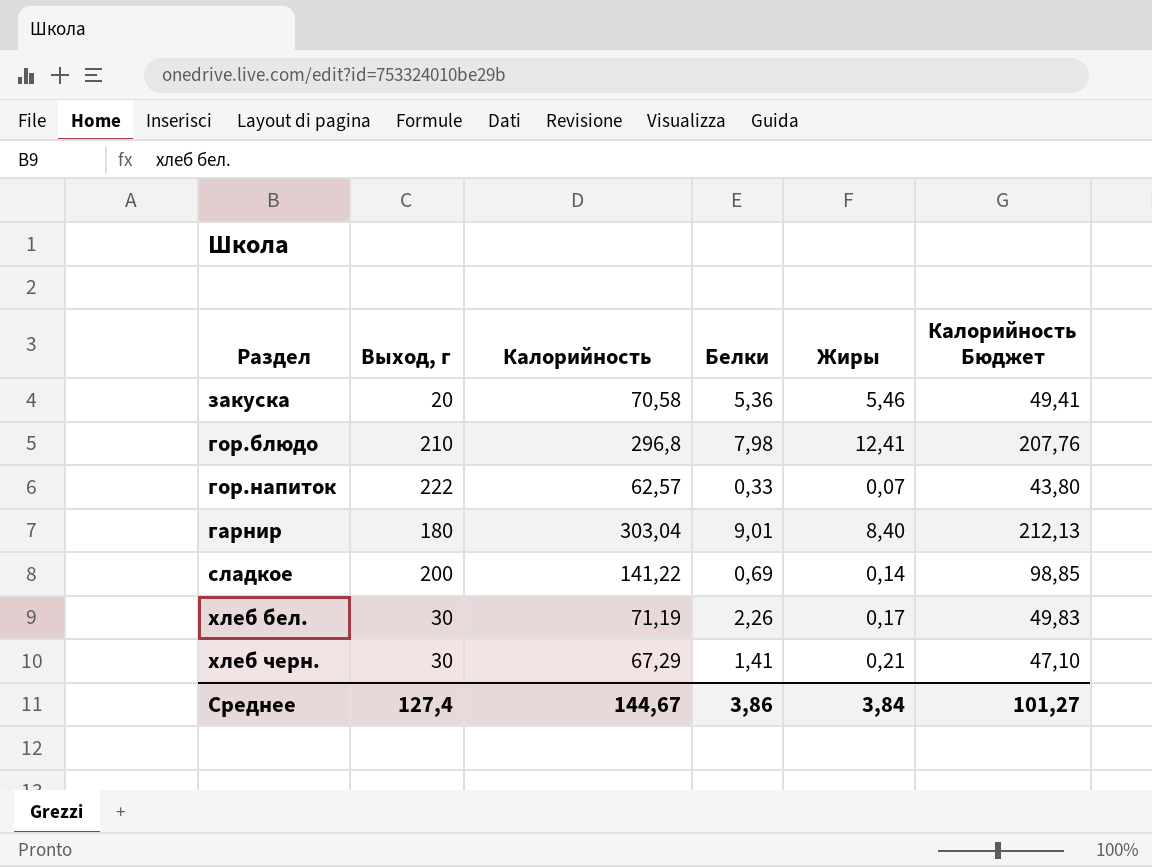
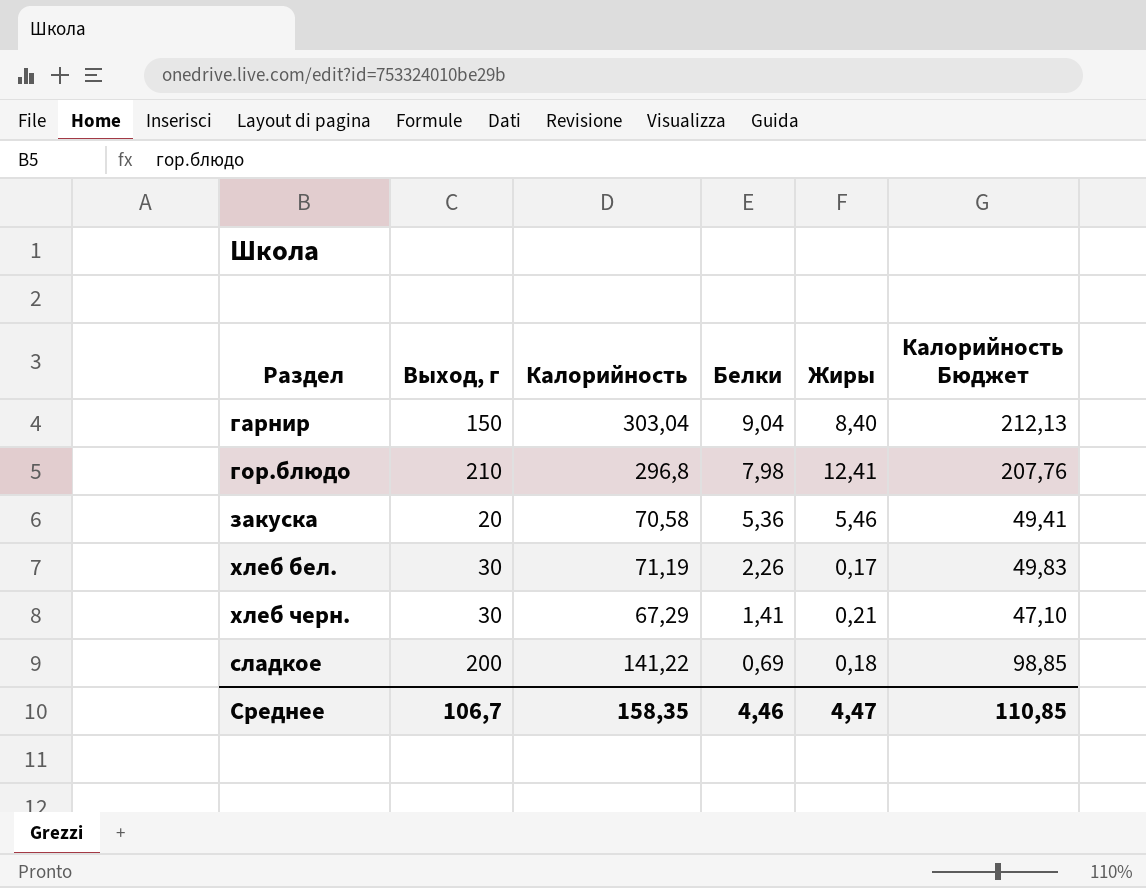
row order: none -> Белки descending
row гор.напиток: 222 | 62,57 | 0,33 | 0,07 | 43,80 -> none
гарнир | Выход, г: 180 -> 150
гарнир | Белки: 9,01 -> 9,04
сладкое | Жиры: 0,14 -> 0,18
Среднее | Выход, г: 127,4 -> 106,7
Среднее | Калорийность: 144,67 -> 158,35
Среднее | Белки: 3,86 -> 4,46
Среднее | Жиры: 3,84 -> 4,47
Среднее | Калорийность Бюджет: 101,27 -> 110,85

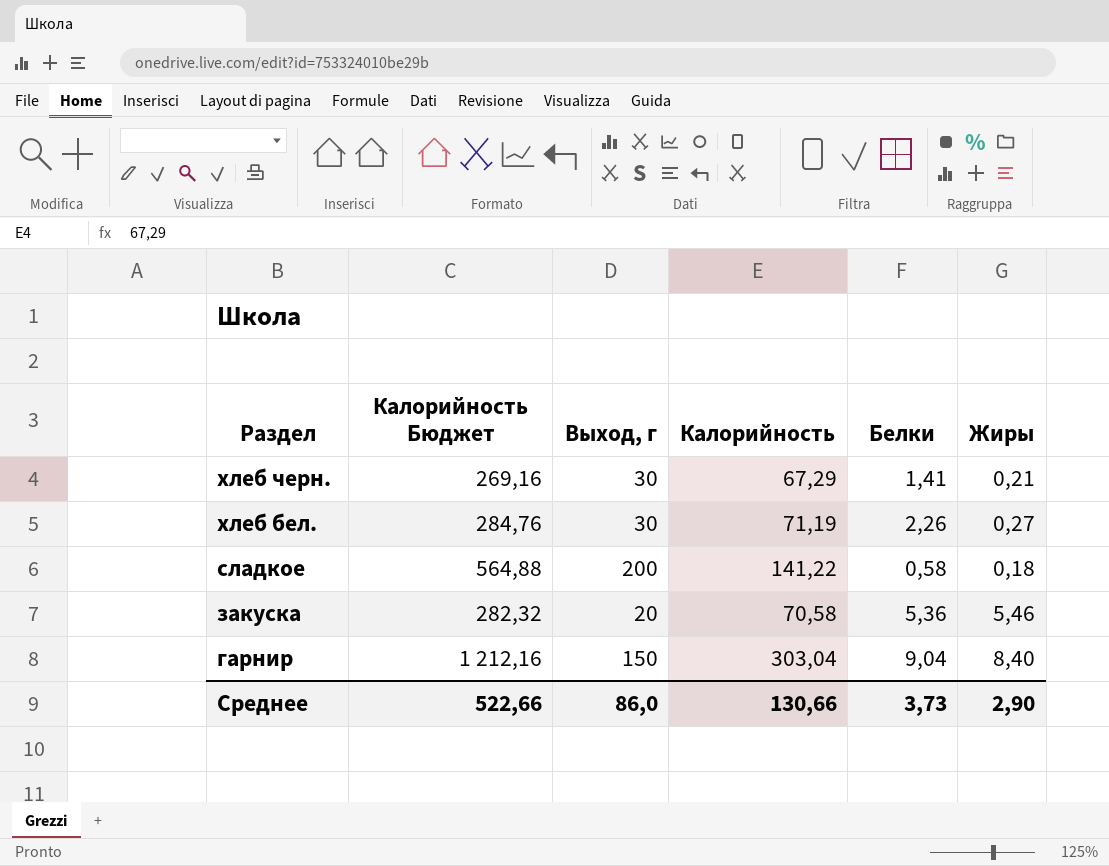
row order: Белки descending -> Раздел descending
column Калорийность Бюджет | formula: [Калорийность] * 0,7 -> [Калорийность] * 4
column Калорийность Бюджет | position: 6 -> 2
row гор.блюдо: 210 | 296,8 | 7,98 | 12,41 | 207,76 -> none
хлеб бел. | Жиры: 0,17 -> 0,27
сладкое | Белки: 0,69 -> 0,58
Среднее | Калорийность Бюджет: 110,85 -> 522,66
Среднее | Выход, г: 106,7 -> 86,0
Среднее | Калорийность: 158,35 -> 130,66
Среднее | Белки: 4,46 -> 3,73
Среднее | Жиры: 4,47 -> 2,90

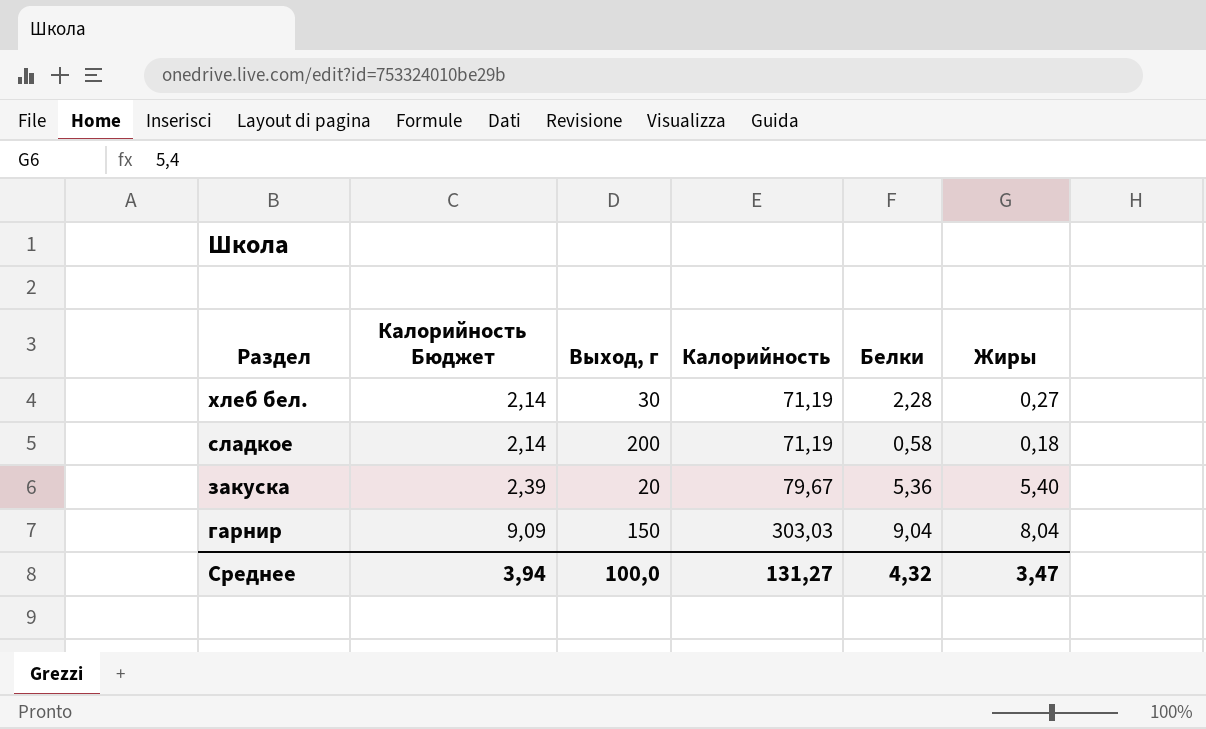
column Калорийность Бюджет | formula: [Калорийность] * 4 -> [Калорийность] * 0,03
row хлеб черн.: 269,16 | 30 | 67,29 | 1,41 | 0,21 -> none
хлеб бел. | Белки: 2,26 -> 2,28
сладкое | Калорийность: 141,22 -> 71,19
закуска | Калорийность: 70,58 -> 79,67
закуска | Жиры: 5,46 -> 5,40
гарнир | Калорийность: 303,04 -> 303,03
гарнир | Жиры: 8,40 -> 8,04
Среднее | Калорийность Бюджет: 522,66 -> 3,94
Среднее | Выход, г: 86,0 -> 100,0
Среднее | Калорийность: 130,66 -> 131,27
Среднее | Белки: 3,73 -> 4,32
Среднее | Жиры: 2,90 -> 3,47

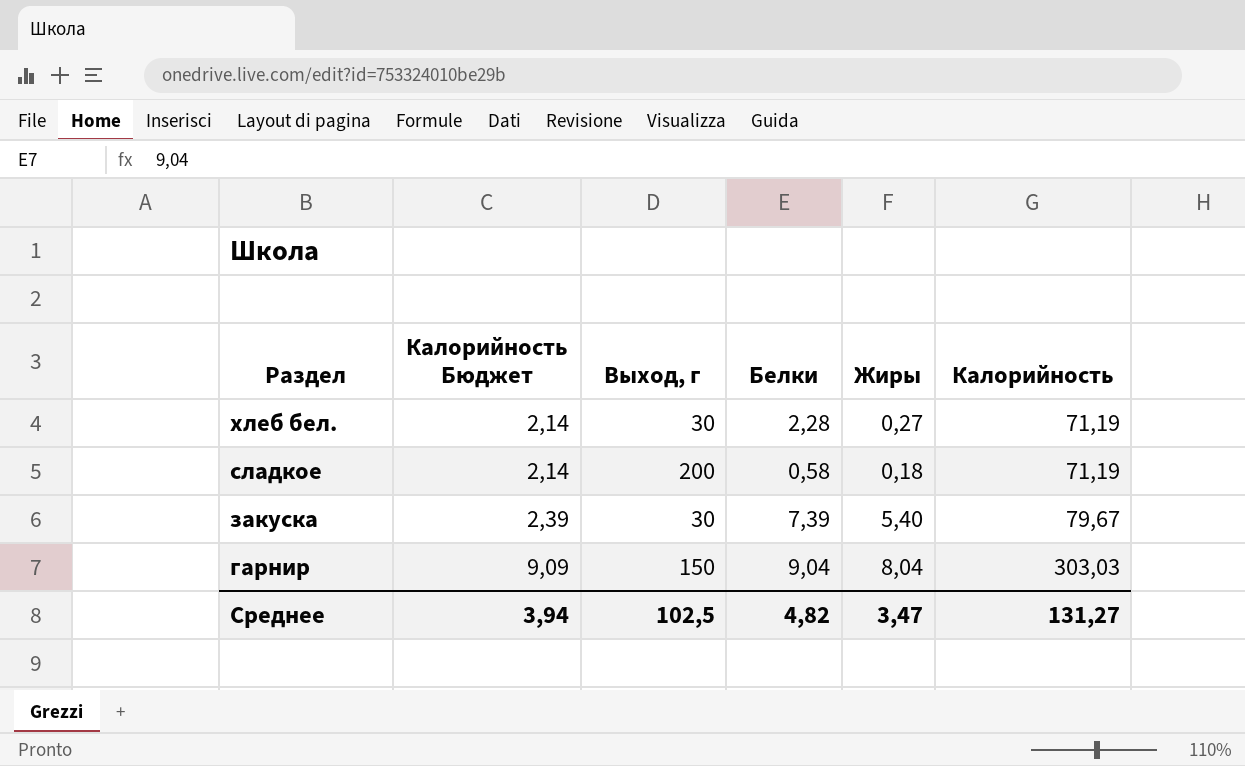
column Калорийность | position: 4 -> 6
закуска | Выход, г: 20 -> 30
закуска | Белки: 5,36 -> 7,39
Среднее | Выход, г: 100,0 -> 102,5
Среднее | Белки: 4,32 -> 4,82

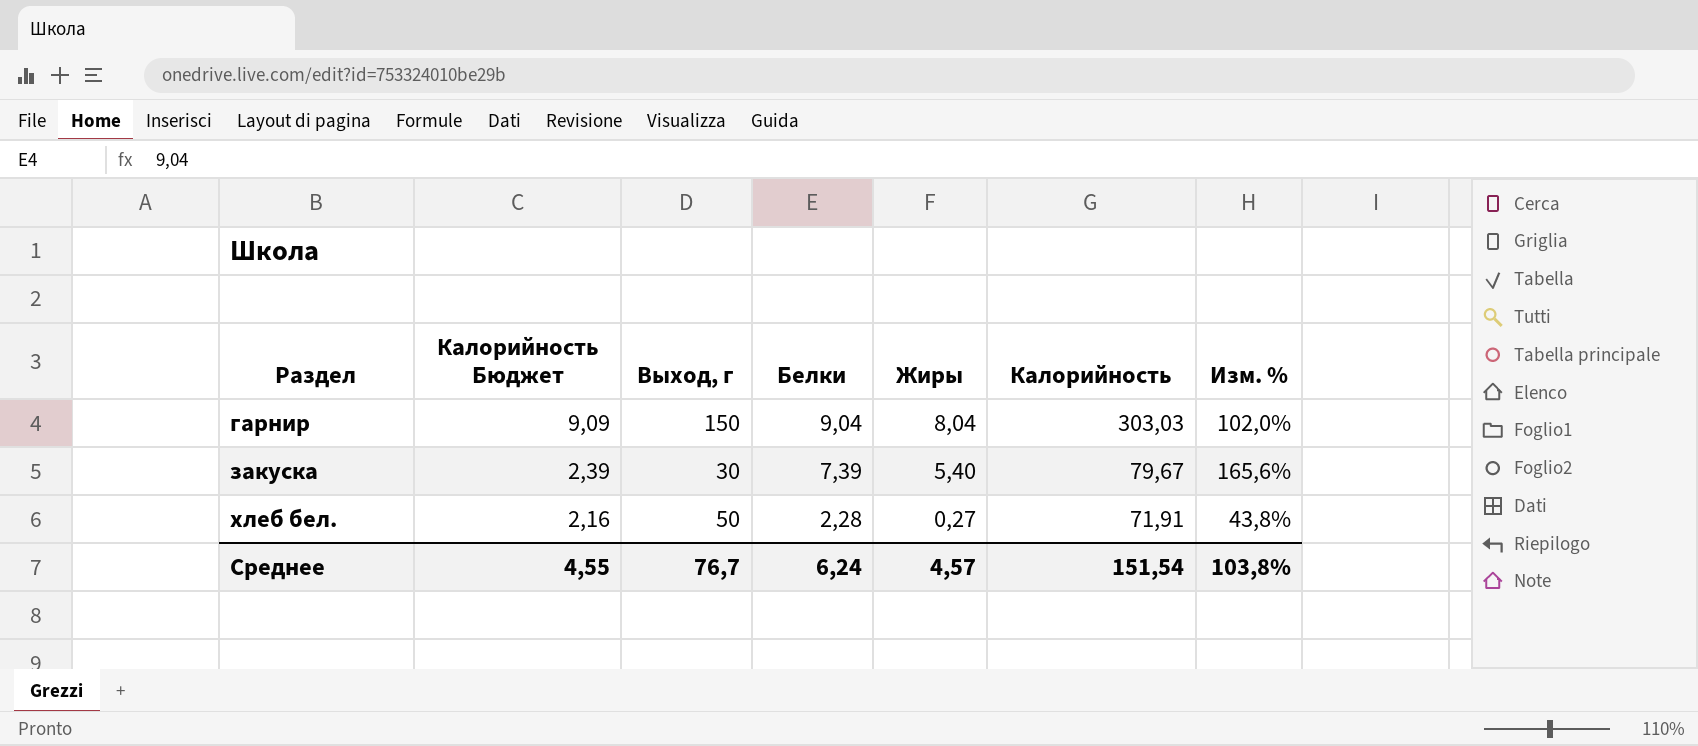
row order: Раздел descending -> Раздел ascending
column Изм. % | formula: none -> ([Калорийность] - [Выход, г]) / [Выход, г]
row сладкое: 2,14 | 200 | 0,58 | 0,18 | 71,19 -> none
хлеб бел. | Калорийность Бюджет: 2,14 -> 2,16
хлеб бел. | Выход, г: 30 -> 50
хлеб бел. | Калорийность: 71,19 -> 71,91
Среднее | Калорийность Бюджет: 3,94 -> 4,55
Среднее | Выход, г: 102,5 -> 76,7
Среднее | Белки: 4,82 -> 6,24
Среднее | Жиры: 3,47 -> 4,57
Среднее | Калорийность: 131,27 -> 151,54

